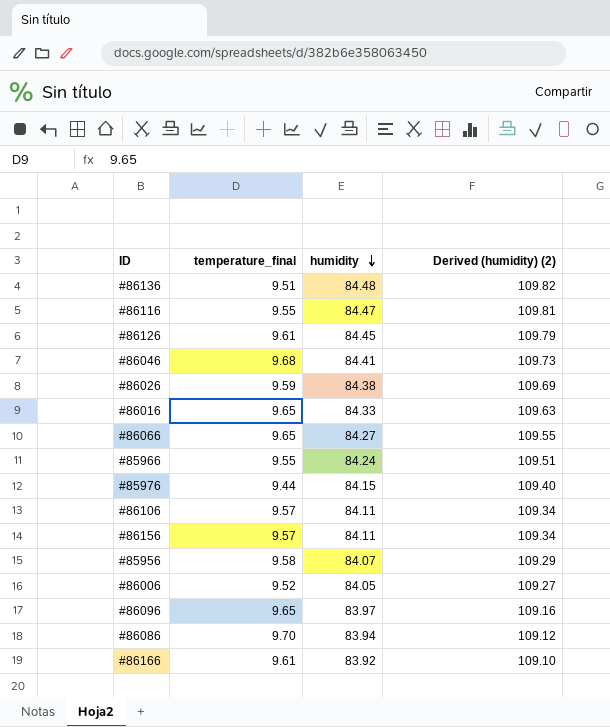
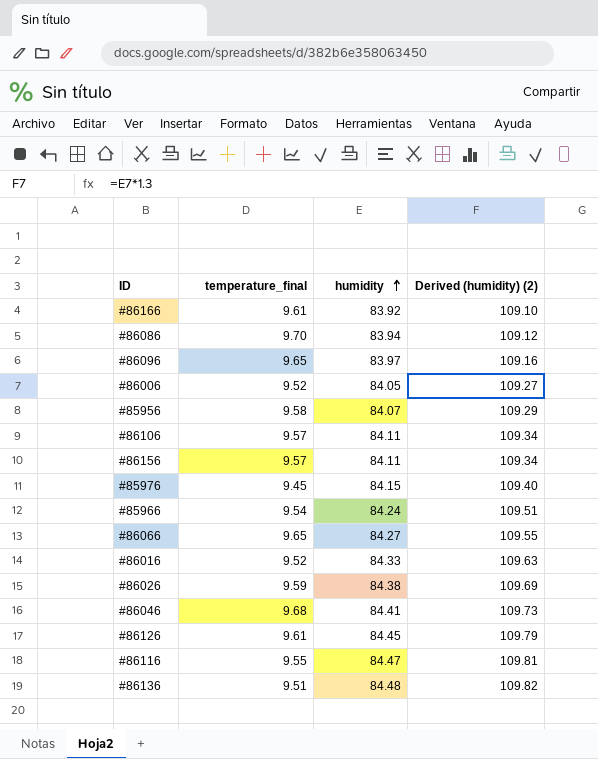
row order: humidity descending -> humidity ascending
#85976 | temperature_final: 9.44 -> 9.45
#85966 | temperature_final: 9.55 -> 9.54
#86016 | temperature_final: 9.65 -> 9.52

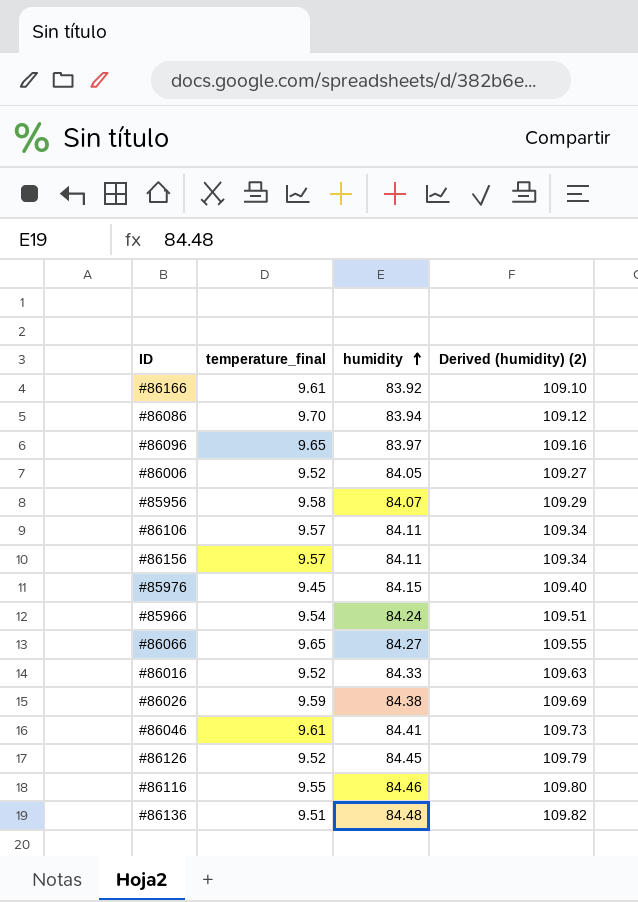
#86046 | temperature_final: 9.68 -> 9.61
#86126 | temperature_final: 9.61 -> 9.52
#86116 | humidity: 84.47 -> 84.46
#86116 | Derived (humidity) (2): 109.81 -> 109.80

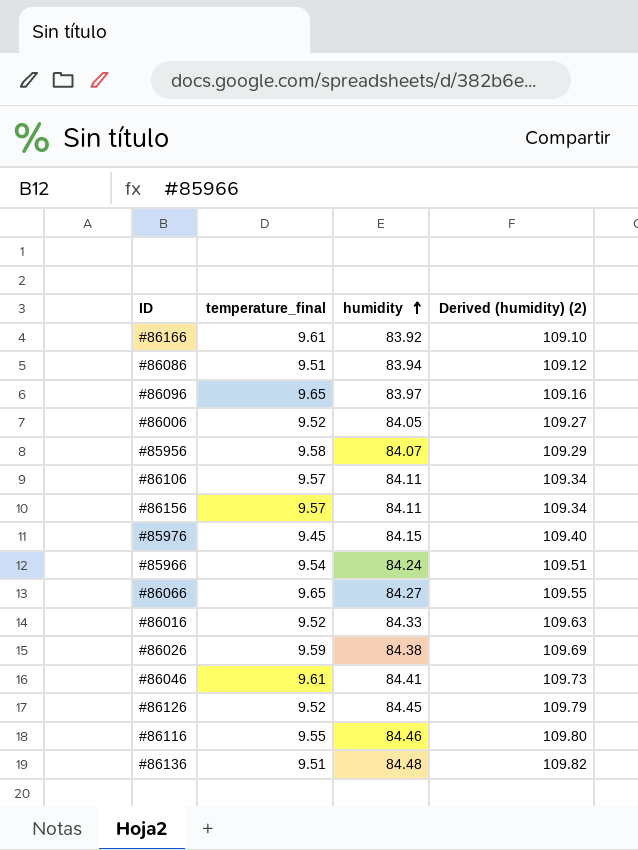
#86086 | temperature_final: 9.70 -> 9.51

